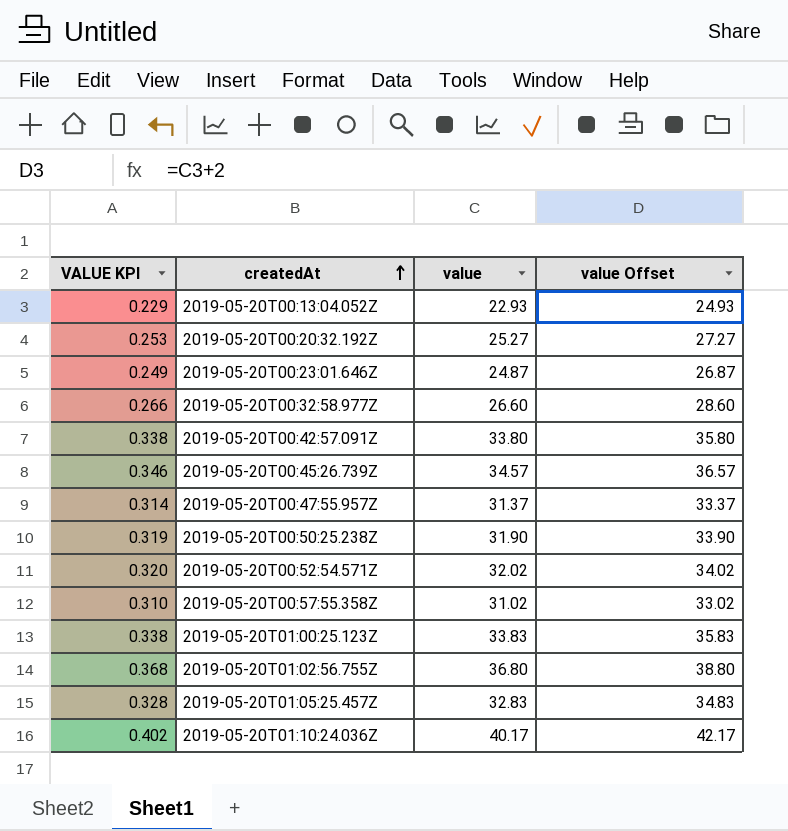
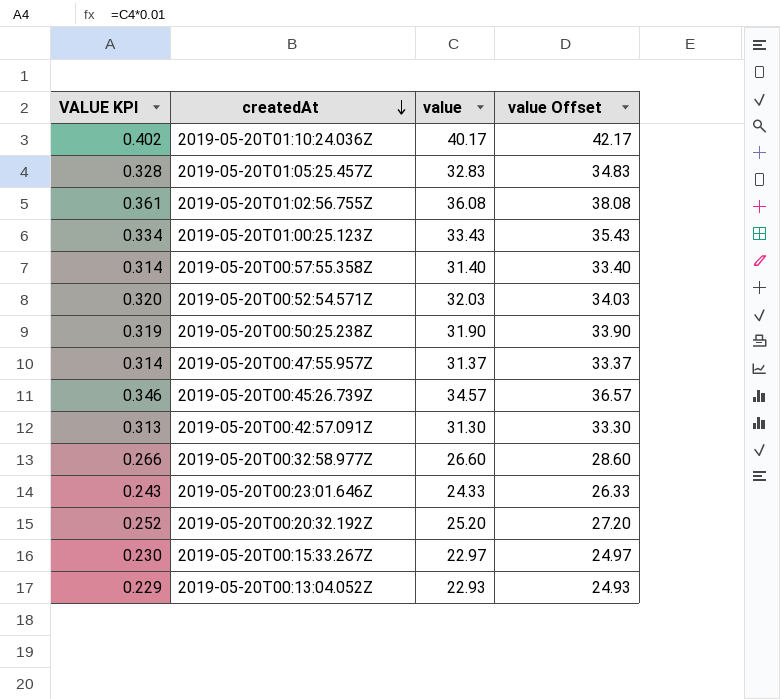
row order: createdAt ascending -> createdAt descending
2019-05-20T01:02:56.755Z | VALUE KPI: 0.368 -> 0.361
2019-05-20T01:02:56.755Z | value: 36.80 -> 36.08
2019-05-20T01:02:56.755Z | value Offset: 38.80 -> 38.08
2019-05-20T01:00:25.123Z | VALUE KPI: 0.338 -> 0.334
2019-05-20T01:00:25.123Z | value: 33.83 -> 33.43
2019-05-20T01:00:25.123Z | value Offset: 35.83 -> 35.43
2019-05-20T00:57:55.358Z | VALUE KPI: 0.310 -> 0.314
2019-05-20T00:57:55.358Z | value: 31.02 -> 31.40
2019-05-20T00:57:55.358Z | value Offset: 33.02 -> 33.40
2019-05-20T00:52:54.571Z | value: 32.02 -> 32.03
2019-05-20T00:52:54.571Z | value Offset: 34.02 -> 34.03
2019-05-20T00:42:57.091Z | VALUE KPI: 0.338 -> 0.313
2019-05-20T00:42:57.091Z | value: 33.80 -> 31.30
2019-05-20T00:42:57.091Z | value Offset: 35.80 -> 33.30
2019-05-20T00:23:01.646Z | VALUE KPI: 0.249 -> 0.243
2019-05-20T00:23:01.646Z | value: 24.87 -> 24.33
2019-05-20T00:23:01.646Z | value Offset: 26.87 -> 26.33
2019-05-20T00:20:32.192Z | VALUE KPI: 0.253 -> 0.252
2019-05-20T00:20:32.192Z | value: 25.27 -> 25.20
2019-05-20T00:20:32.192Z | value Offset: 27.27 -> 27.20
row 2019-05-20T00:15:33.267Z: none -> 0.230 | 22.97 | 24.97

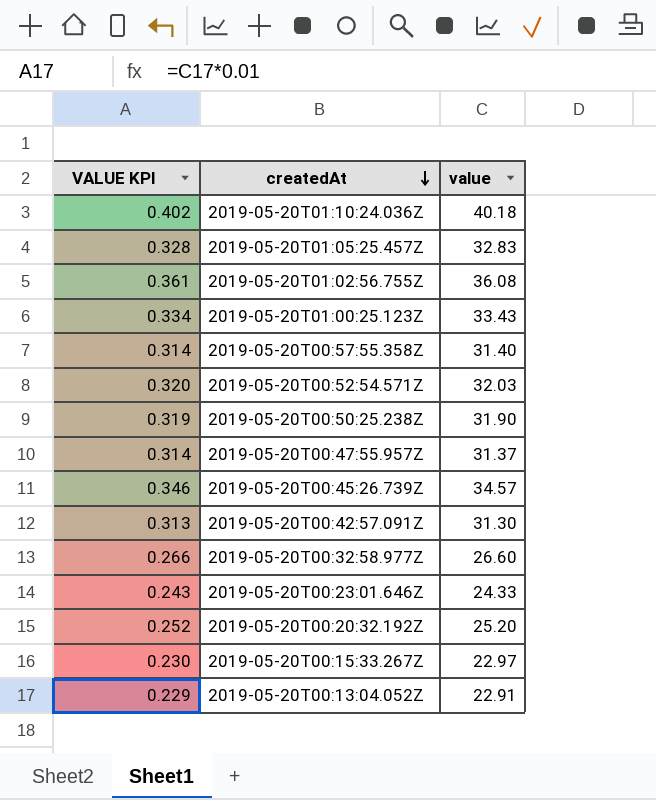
column value Offset | formula: [value] + 2 -> none
2019-05-20T01:10:24.036Z | value: 40.17 -> 40.18
2019-05-20T00:13:04.052Z | value: 22.93 -> 22.91

